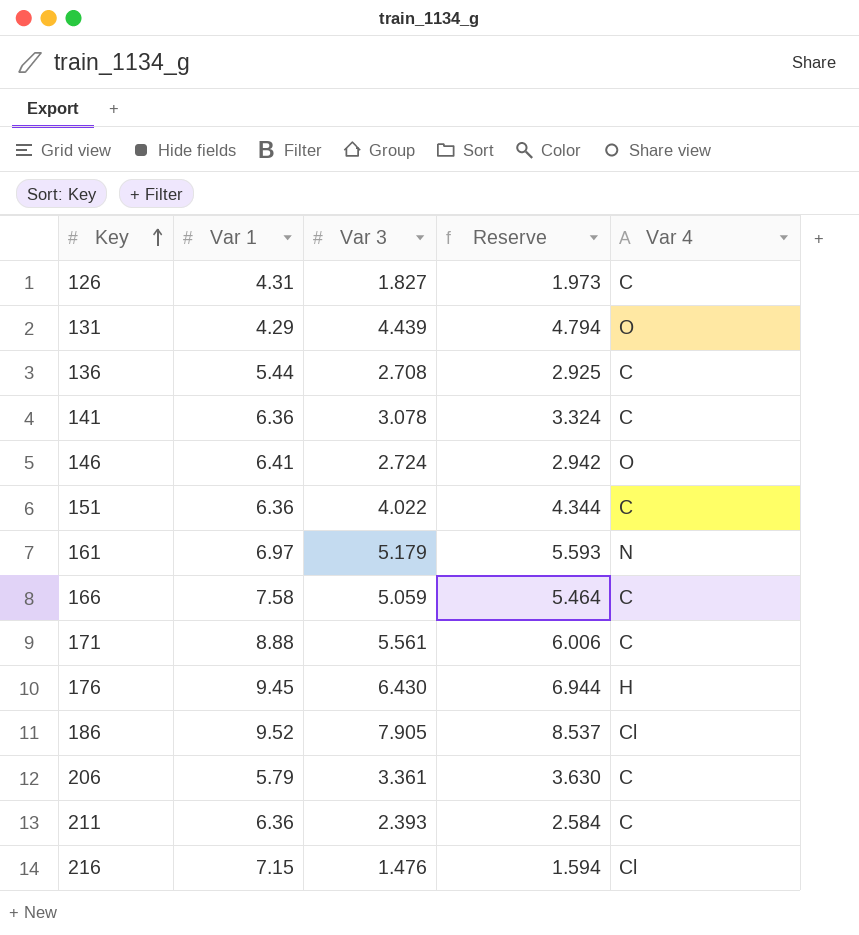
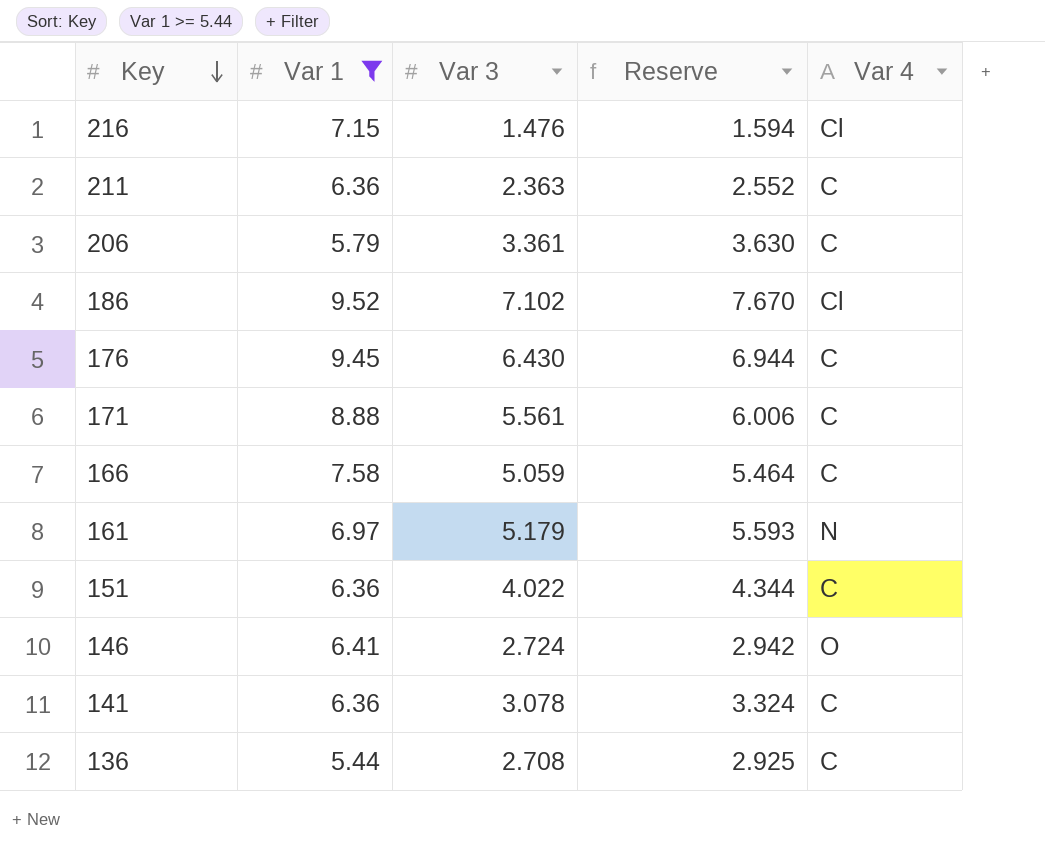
filter: none -> Var 1 >= 5.44
row order: Key ascending -> Key descending
211 | Var 3: 2.393 -> 2.363
211 | Reserve: 2.584 -> 2.552
186 | Var 3: 7.905 -> 7.102
186 | Reserve: 8.537 -> 7.670
176 | Var 4: H -> C

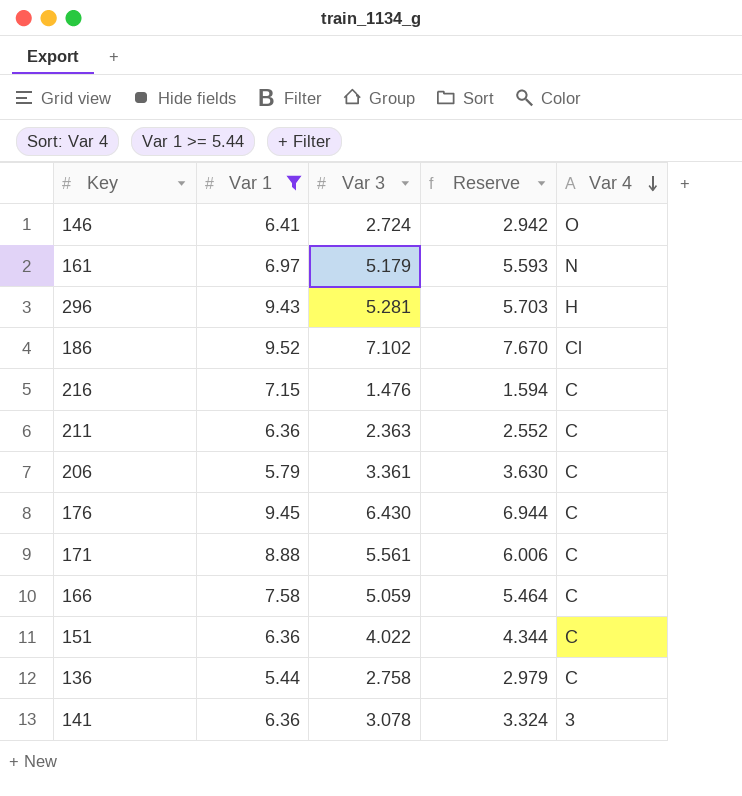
row order: Key descending -> Var 4 descending
row 296: none -> 9.43 | 5.281 | 5.703 | H
216 | Var 4: Cl -> C
136 | Var 3: 2.708 -> 2.758
136 | Reserve: 2.925 -> 2.979
141 | Var 4: C -> 3

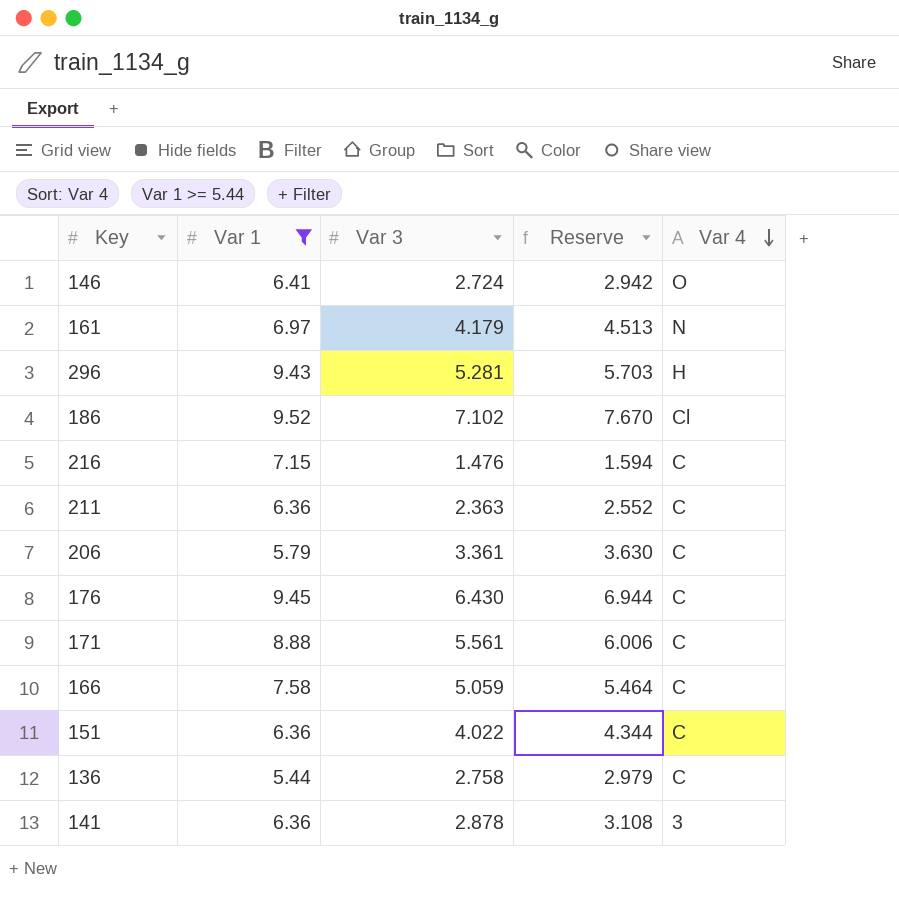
161 | Var 3: 5.179 -> 4.179
161 | Reserve: 5.593 -> 4.513
141 | Var 3: 3.078 -> 2.878
141 | Reserve: 3.324 -> 3.108

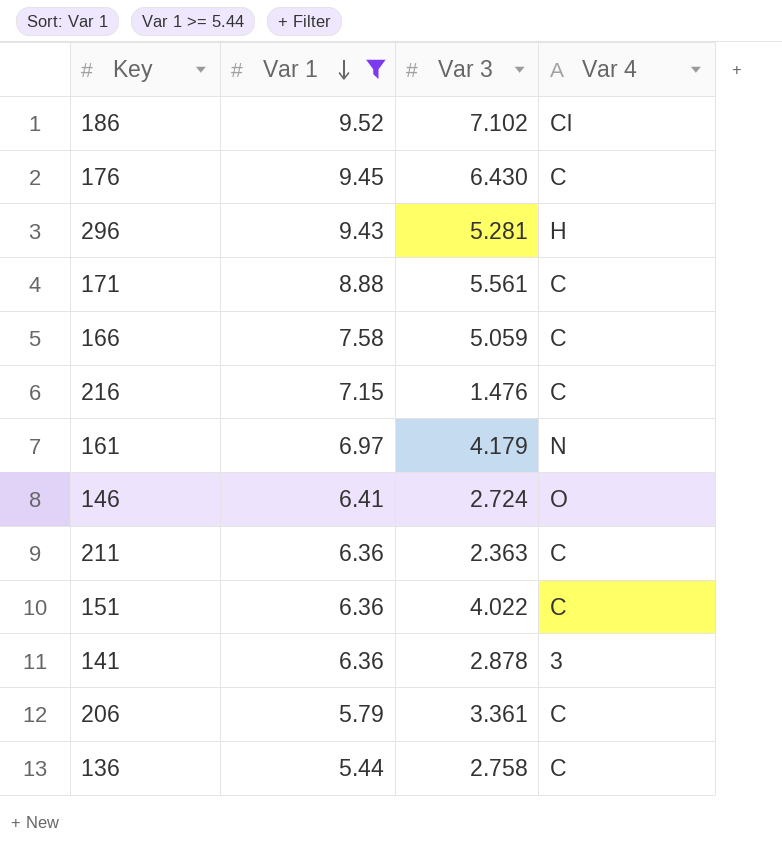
row order: Var 4 descending -> Var 1 descending
column Reserve | formula: [Var 3] * 1.08 -> none

